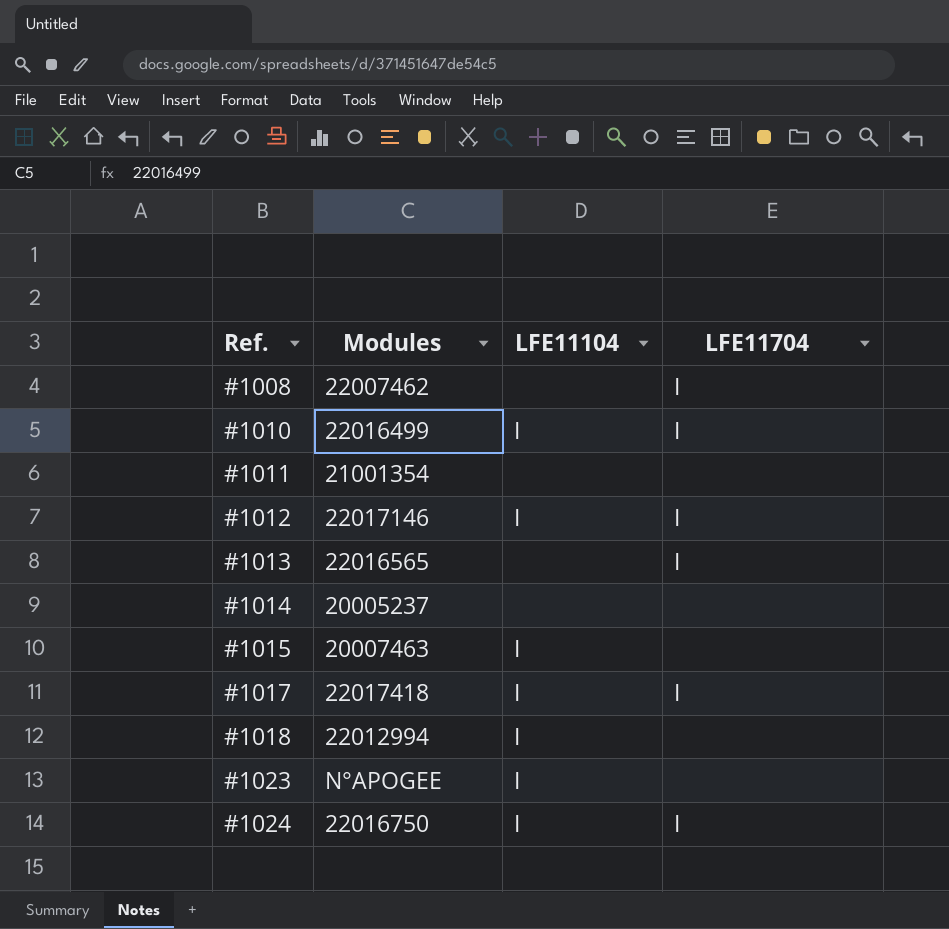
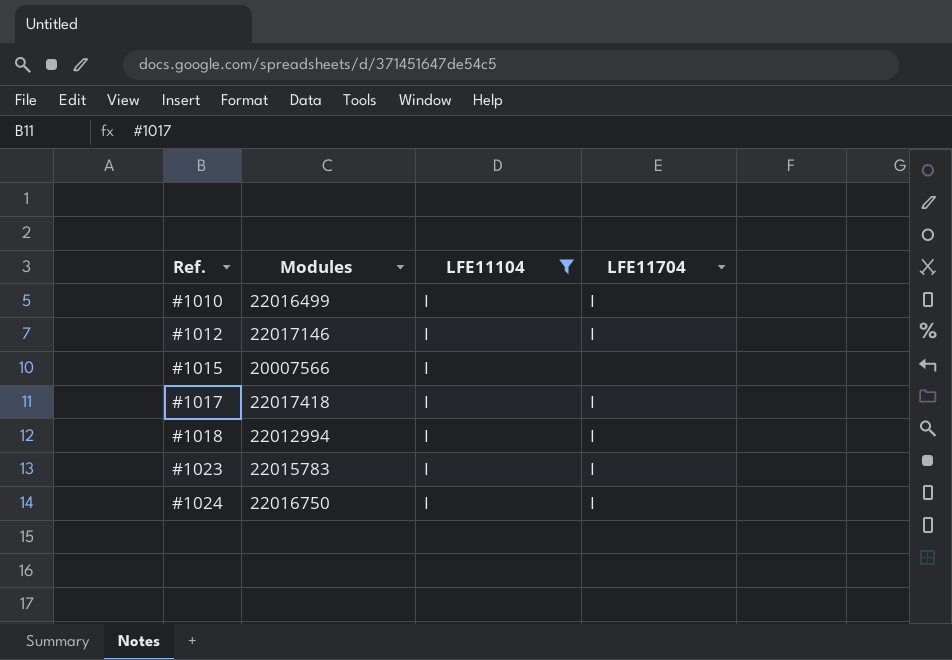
filter: none -> LFE11104 = I
#1015 | Modules: 20007463 -> 20007566
#1018 | LFE11704: none -> I
#1023 | Modules: N°APOGEE -> 22015783
#1023 | LFE11704: none -> I

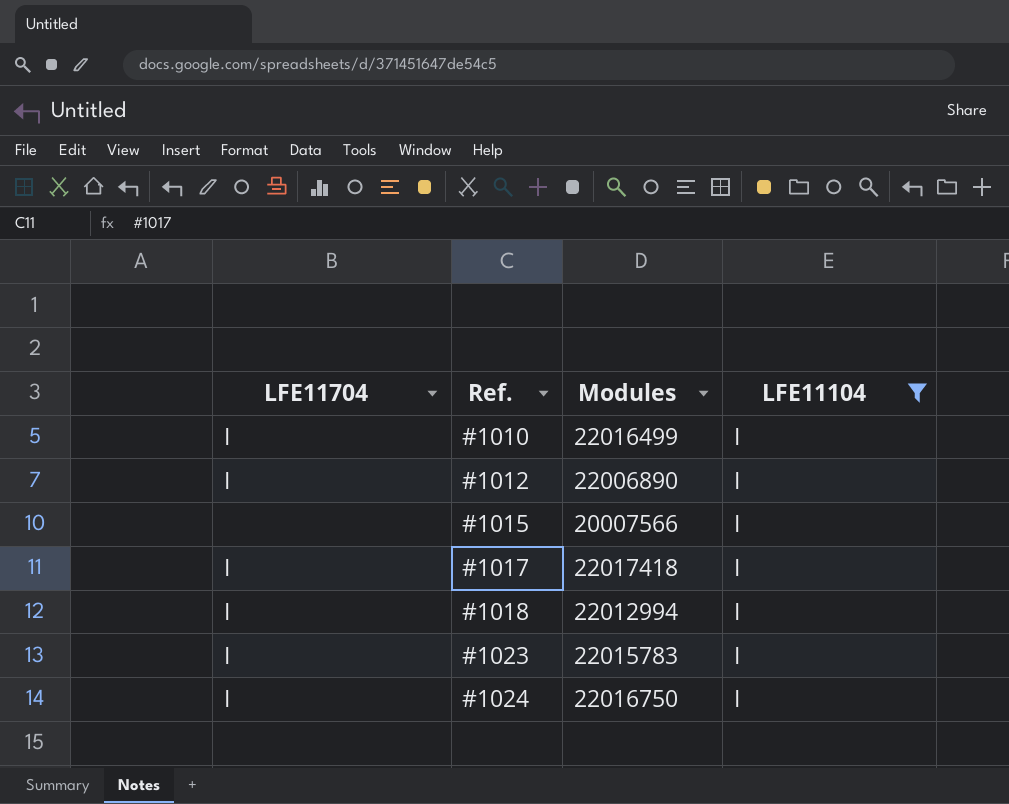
column LFE11704 | position: 4 -> 1
#1012 | Modules: 22017146 -> 22006890

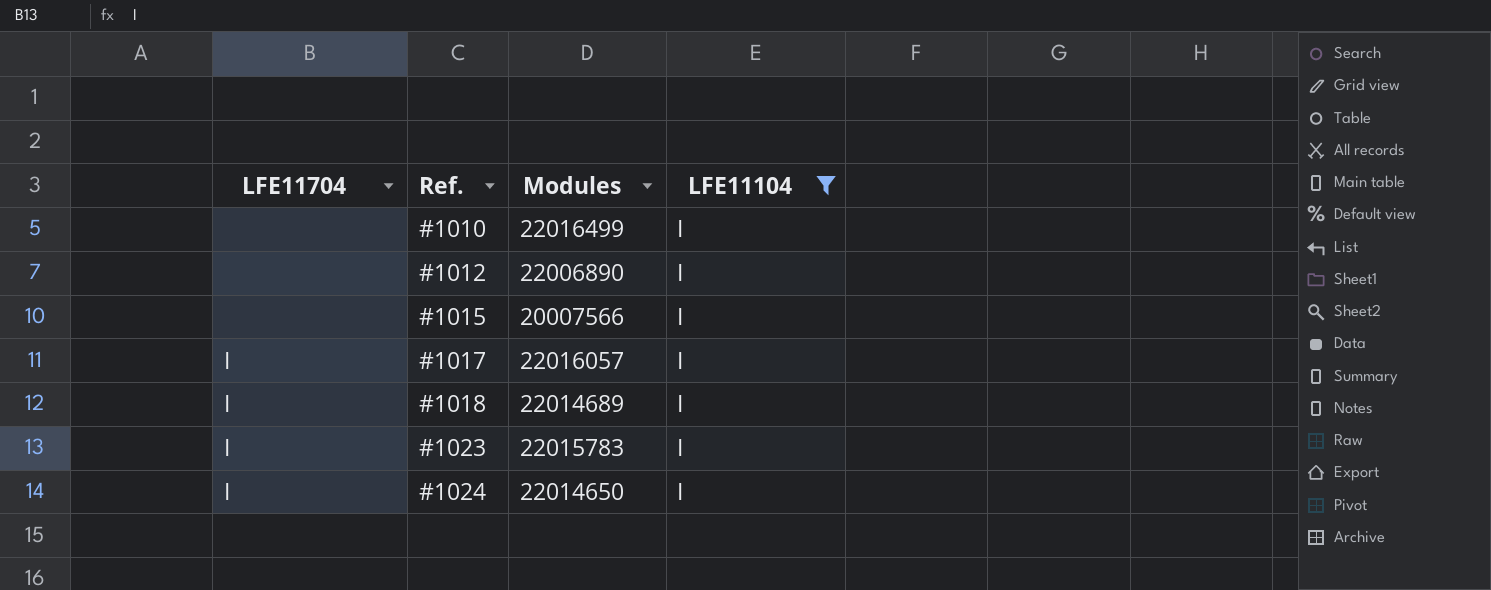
#1010 | LFE11704: I -> none
#1012 | LFE11704: I -> none
#1017 | Modules: 22017418 -> 22016057
#1018 | Modules: 22012994 -> 22014689
#1024 | Modules: 22016750 -> 22014650

